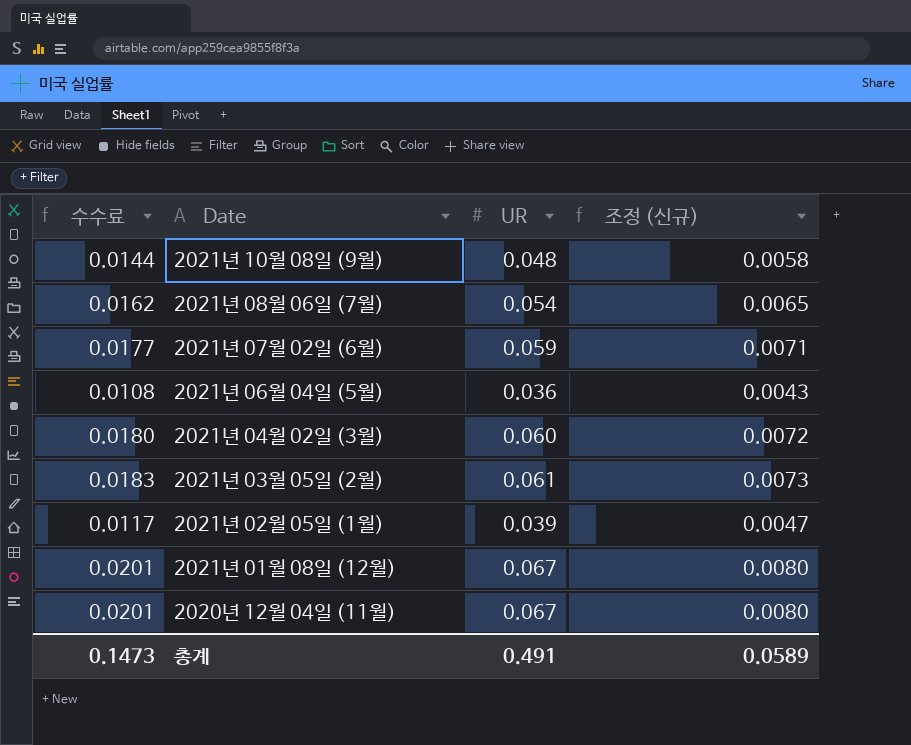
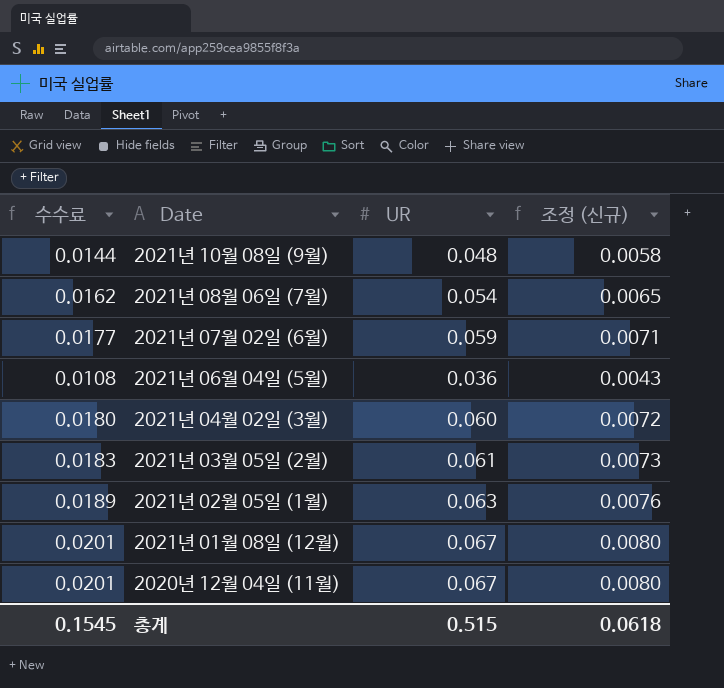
2021년 02월 05일 (1월) | 수수료: 0.0117 -> 0.0189
2021년 02월 05일 (1월) | UR: 0.039 -> 0.063
2021년 02월 05일 (1월) | 조정 (신규): 0.0047 -> 0.0076
총계 | 수수료: 0.1473 -> 0.1545
총계 | UR: 0.491 -> 0.515
총계 | 조정 (신규): 0.0589 -> 0.0618

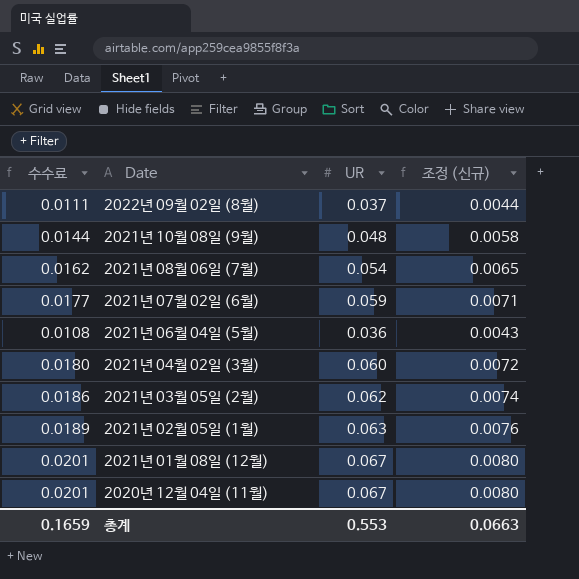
row 2022년 09월 02일 (8월): none -> 0.0111 | 0.037 | 0.0044
2021년 03월 05일 (2월) | 수수료: 0.0183 -> 0.0186
2021년 03월 05일 (2월) | UR: 0.061 -> 0.062
2021년 03월 05일 (2월) | 조정 (신규): 0.0073 -> 0.0074
총계 | 수수료: 0.1545 -> 0.1659
총계 | UR: 0.515 -> 0.553
총계 | 조정 (신규): 0.0618 -> 0.0663

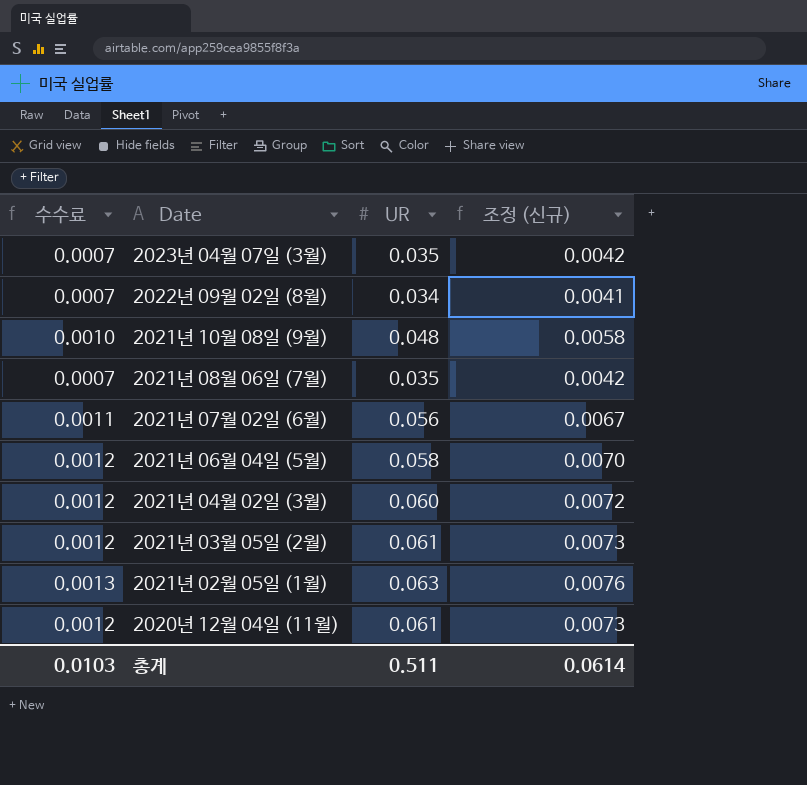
column 수수료 | formula: [UR] * 0.3 -> [UR] * 0.02
row 2021년 01월 08일 (12월): 0.0201 | 0.067 | 0.0080 -> none
row 2023년 04월 07일 (3월): none -> 0.0007 | 0.035 | 0.0042
2022년 09월 02일 (8월) | UR: 0.037 -> 0.034
2022년 09월 02일 (8월) | 조정 (신규): 0.0044 -> 0.0041
2021년 08월 06일 (7월) | UR: 0.054 -> 0.035
2021년 08월 06일 (7월) | 조정 (신규): 0.0065 -> 0.0042
2021년 07월 02일 (6월) | UR: 0.059 -> 0.056
2021년 07월 02일 (6월) | 조정 (신규): 0.0071 -> 0.0067
2021년 06월 04일 (5월) | UR: 0.036 -> 0.058
2021년 06월 04일 (5월) | 조정 (신규): 0.0043 -> 0.0070
2021년 03월 05일 (2월) | UR: 0.062 -> 0.061
2021년 03월 05일 (2월) | 조정 (신규): 0.0074 -> 0.0073
2020년 12월 04일 (11월) | UR: 0.067 -> 0.061
2020년 12월 04일 (11월) | 조정 (신규): 0.0080 -> 0.0073
총계 | 수수료: 0.1659 -> 0.0103
총계 | UR: 0.553 -> 0.511
총계 | 조정 (신규): 0.0663 -> 0.0614

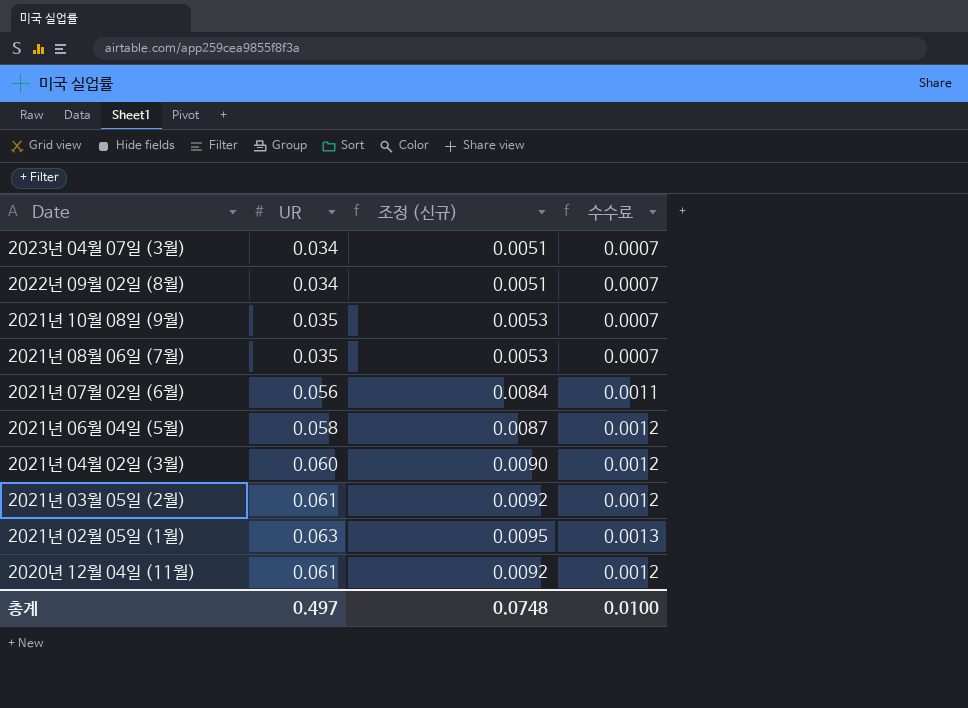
column 조정 (신규) | formula: [UR] * 0.12 -> [UR] * 0.15
column 수수료 | position: 1 -> 4
2023년 04월 07일 (3월) | UR: 0.035 -> 0.034
2021년 10월 08일 (9월) | UR: 0.048 -> 0.035
2021년 10월 08일 (9월) | 수수료: 0.0010 -> 0.0007
총계 | UR: 0.511 -> 0.497
총계 | 조정 (신규): 0.0614 -> 0.0748
총계 | 수수료: 0.0103 -> 0.0100

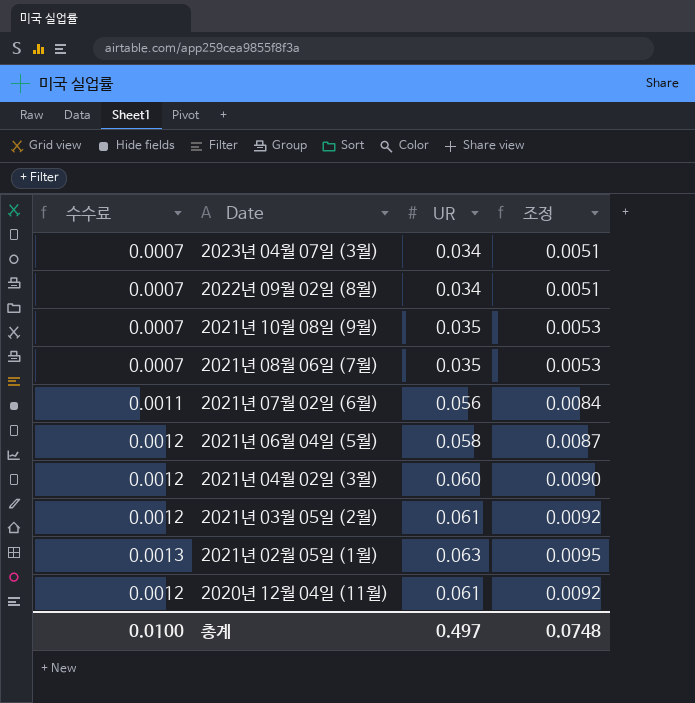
column 수수료 | position: 4 -> 1
column name: 조정 (신규) -> 조정

